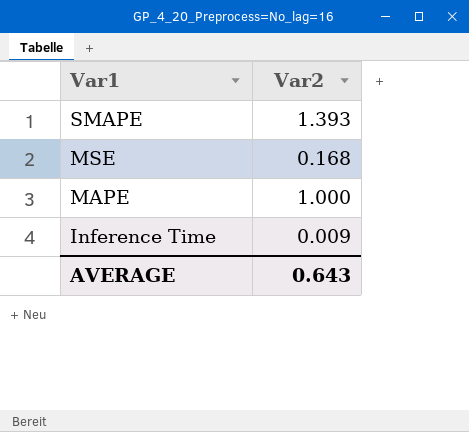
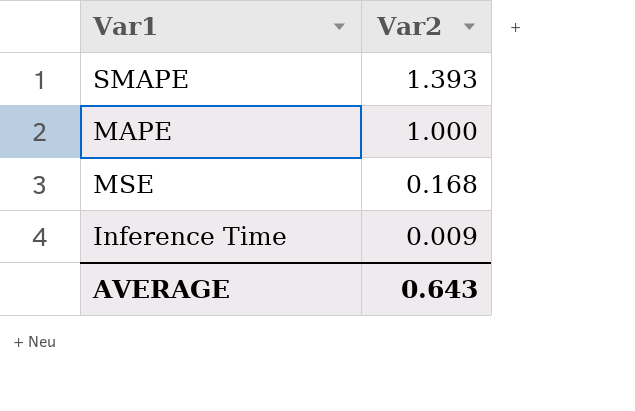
row order: Var1 descending -> Var2 descending

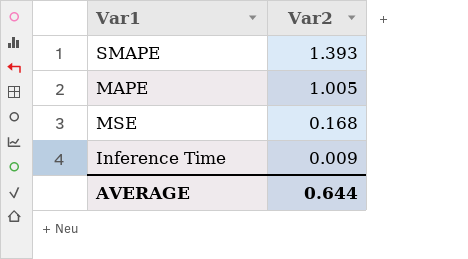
MAPE | Var2: 1.000 -> 1.005
AVERAGE | Var2: 0.643 -> 0.644

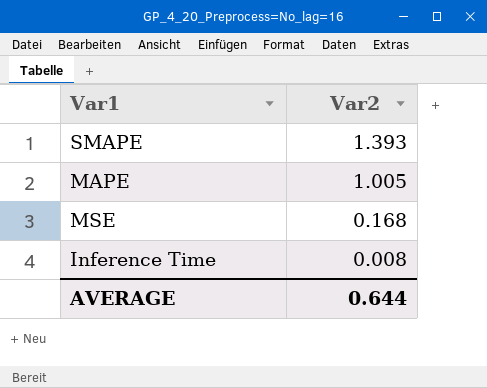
Inference Time | Var2: 0.009 -> 0.008

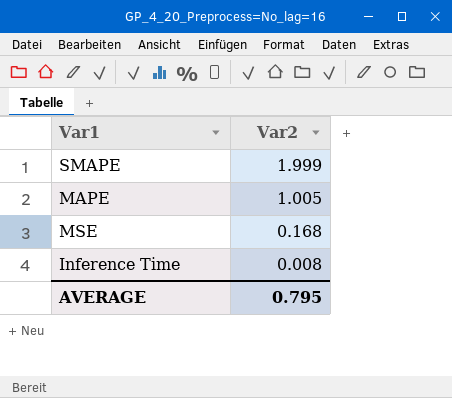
SMAPE | Var2: 1.393 -> 1.999
AVERAGE | Var2: 0.644 -> 0.795

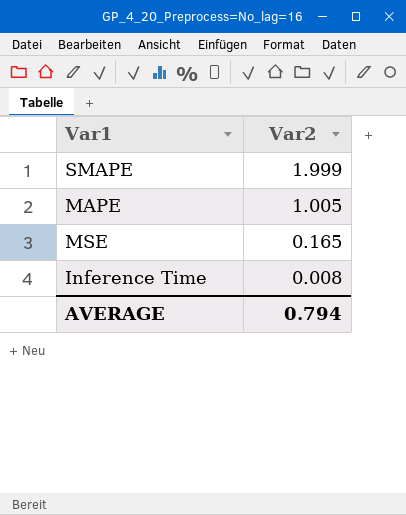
MSE | Var2: 0.168 -> 0.165
AVERAGE | Var2: 0.795 -> 0.794

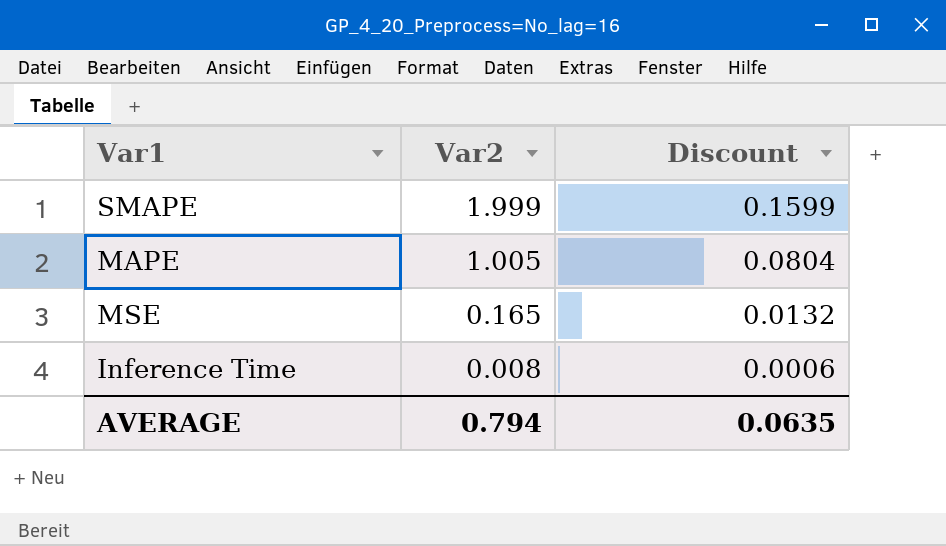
column Discount | formula: none -> [Var2] * 0.08

